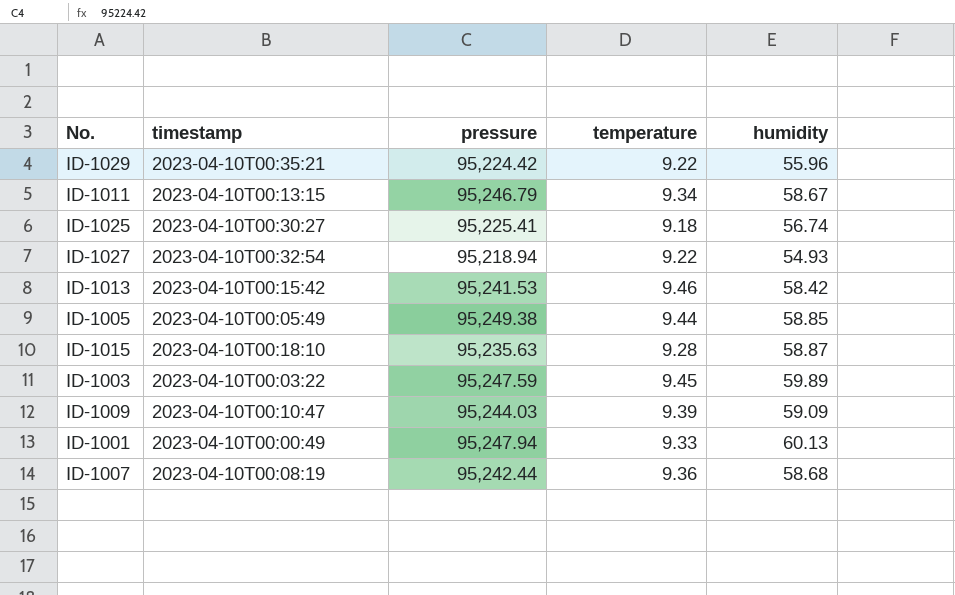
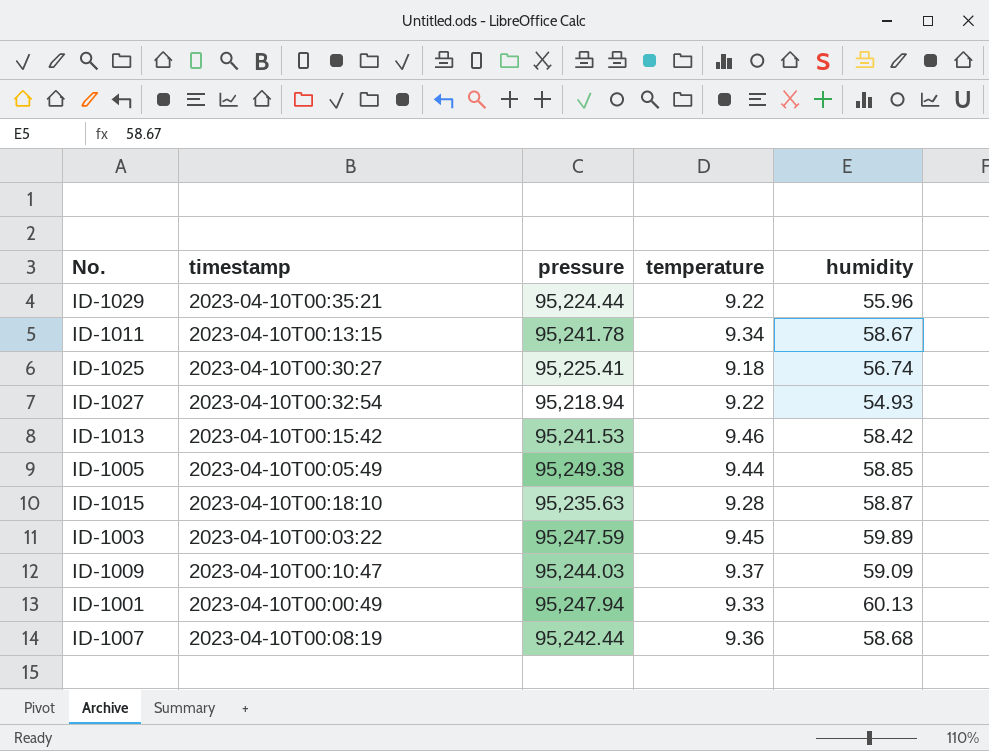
ID-1029 | pressure: 95,224.42 -> 95,224.44
ID-1011 | pressure: 95,246.79 -> 95,241.78
ID-1009 | temperature: 9.39 -> 9.37

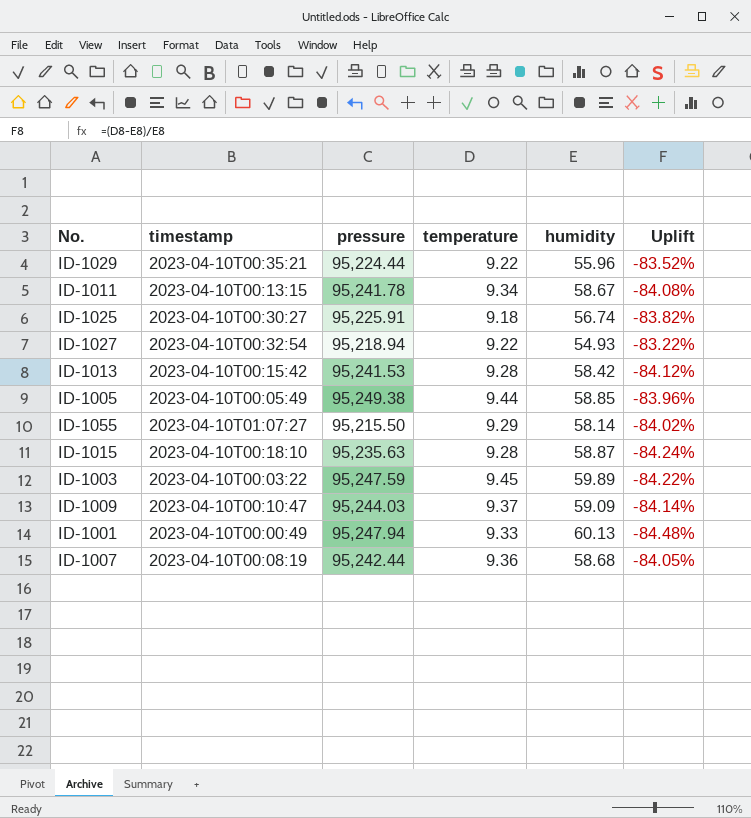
column Uplift | formula: none -> ([temperature] - [humidity]) / [humidity]
ID-1025 | pressure: 95,225.41 -> 95,225.91
ID-1013 | temperature: 9.46 -> 9.28
row ID-1055: none -> 2023-04-10T01:07:27 | 95,215.50 | 9.29 | 58.14 | -84.02%

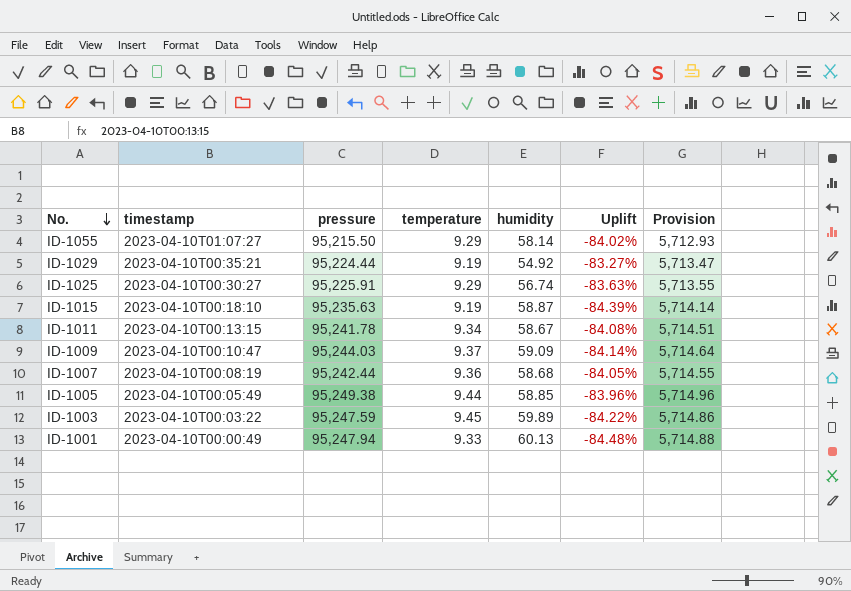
row order: none -> No. descending
column Provision | formula: none -> [pressure] * 0.06
row ID-1027: 2023-04-10T00:32:54 | 95,218.94 | 9.22 | 54.93 | -83.22% -> none
row ID-1013: 2023-04-10T00:15:42 | 95,241.53 | 9.28 | 58.42 | -84.12% -> none
ID-1029 | temperature: 9.22 -> 9.19
ID-1029 | humidity: 55.96 -> 54.92
ID-1029 | Uplift: -83.52% -> -83.27%
ID-1025 | temperature: 9.18 -> 9.29
ID-1025 | Uplift: -83.82% -> -83.63%
ID-1015 | temperature: 9.28 -> 9.19
ID-1015 | Uplift: -84.24% -> -84.39%

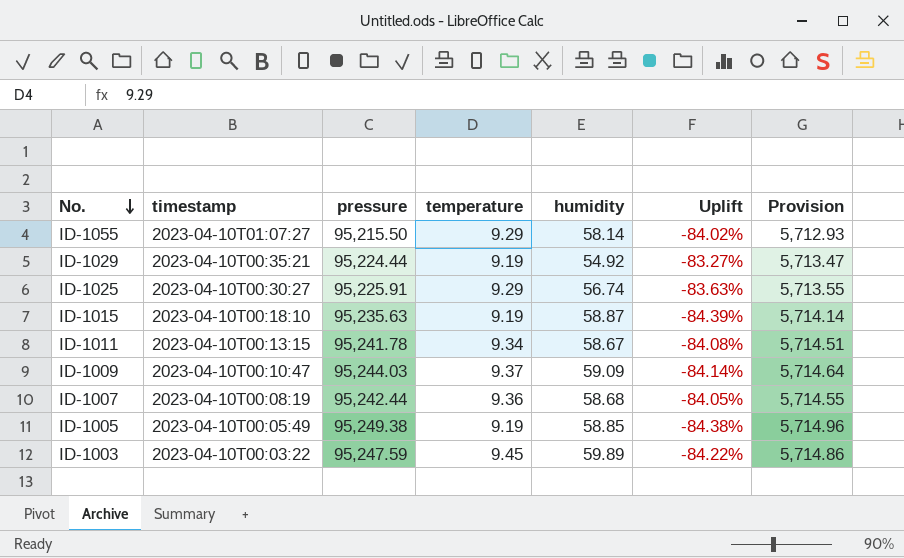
row ID-1001: 2023-04-10T00:00:49 | 95,247.94 | 9.33 | 60.13 | -84.48% | 5,714.88 -> none
ID-1005 | temperature: 9.44 -> 9.19
ID-1005 | Uplift: -83.96% -> -84.38%

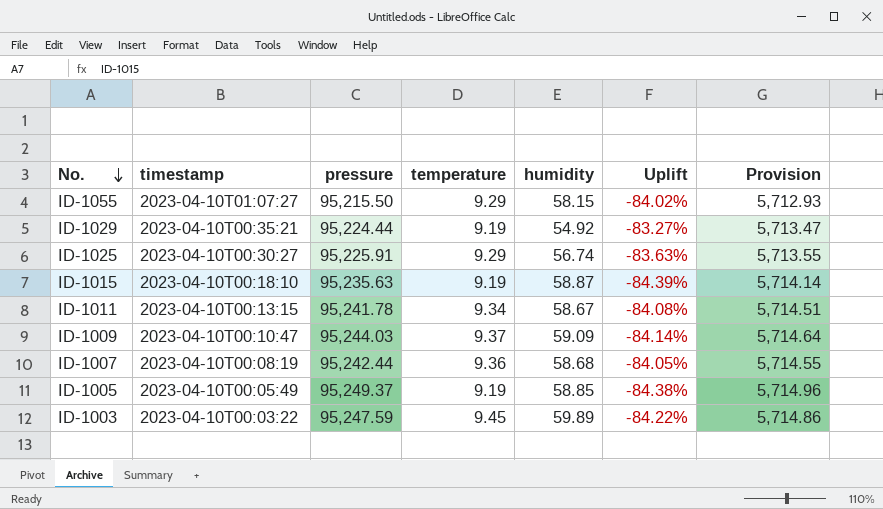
ID-1055 | humidity: 58.14 -> 58.15
ID-1005 | pressure: 95,249.38 -> 95,249.37

